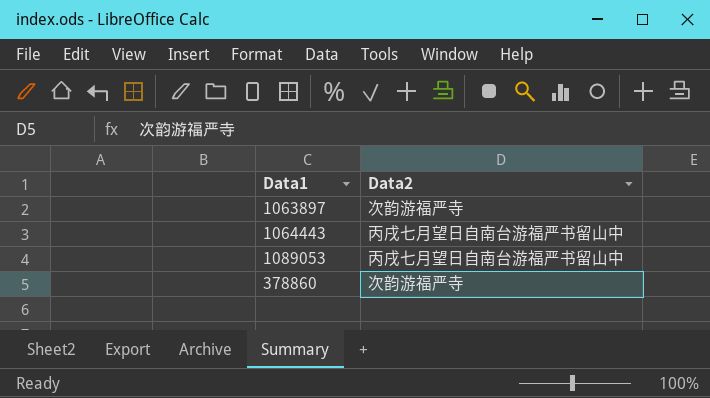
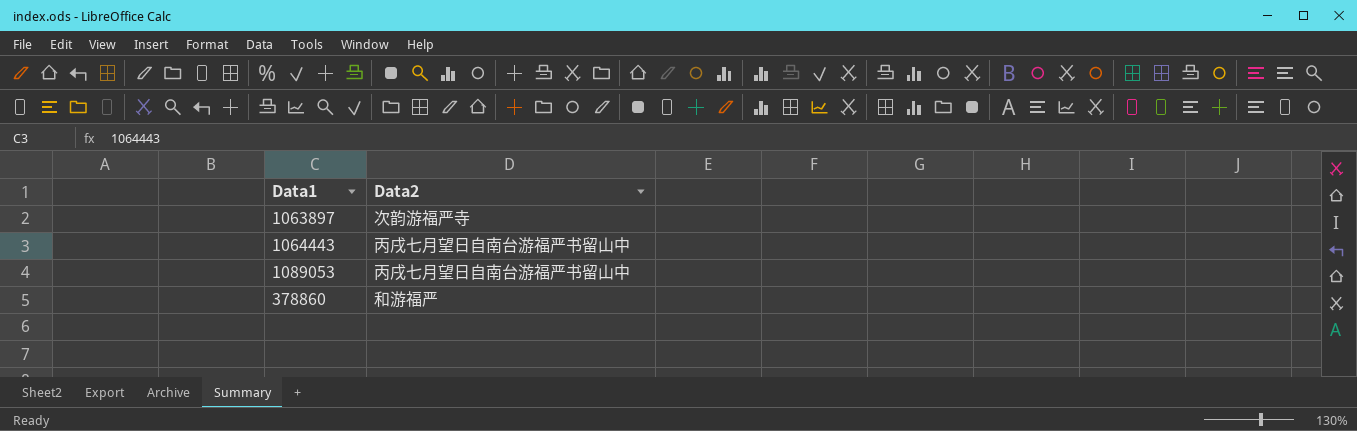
378860 | Data2: 次韵游福严寺 -> 和游福严

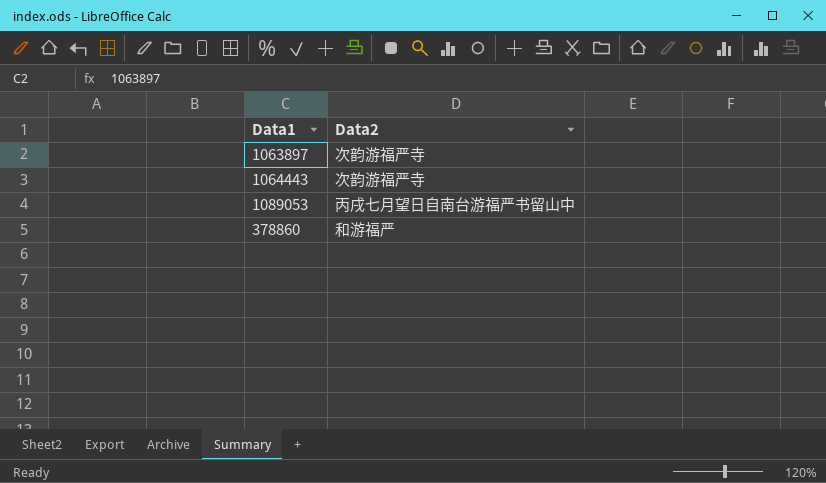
1064443 | Data2: 丙戌七月望日自南台游福严书留山中 -> 次韵游福严寺

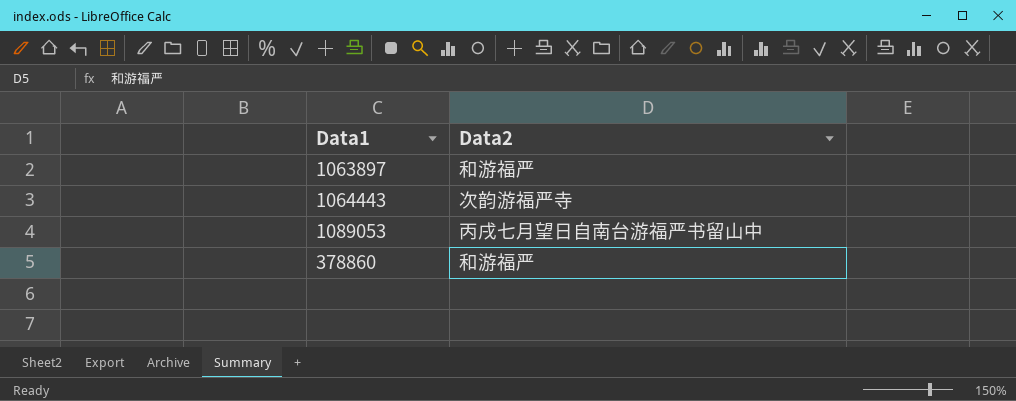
1063897 | Data2: 次韵游福严寺 -> 和游福严

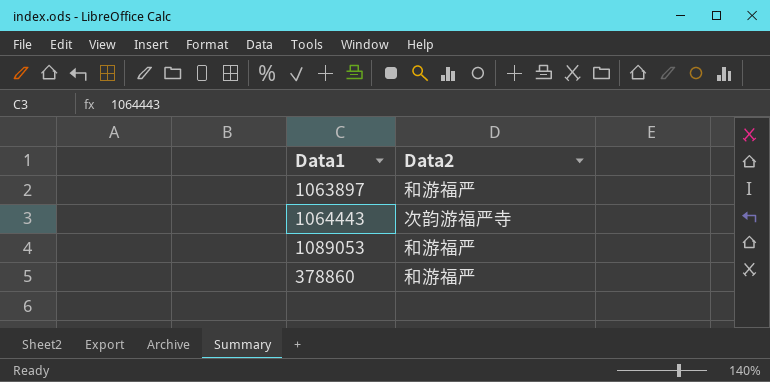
1089053 | Data2: 丙戌七月望日自南台游福严书留山中 -> 和游福严

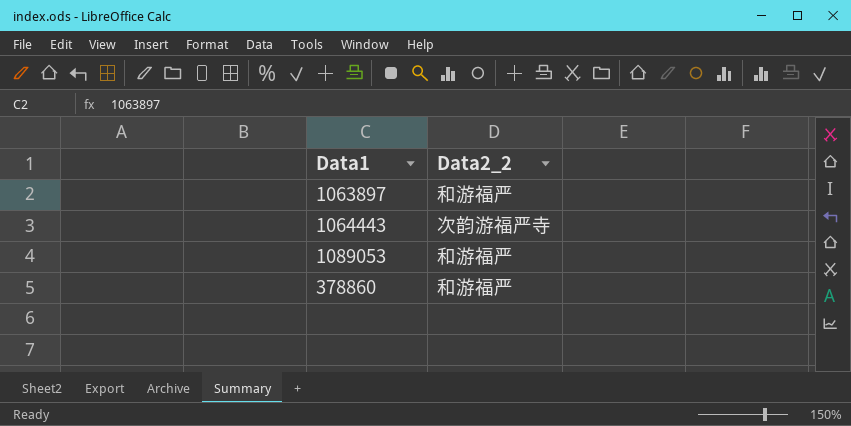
column name: Data2 -> Data2_2

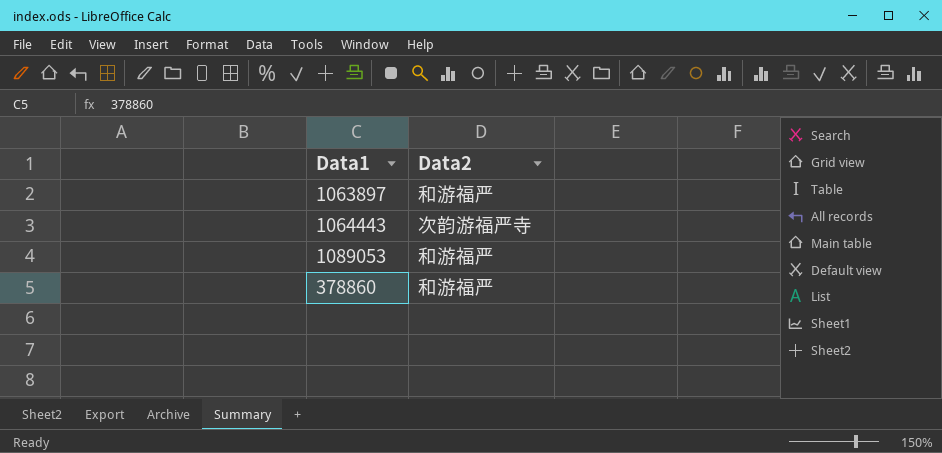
column name: Data2_2 -> Data2

